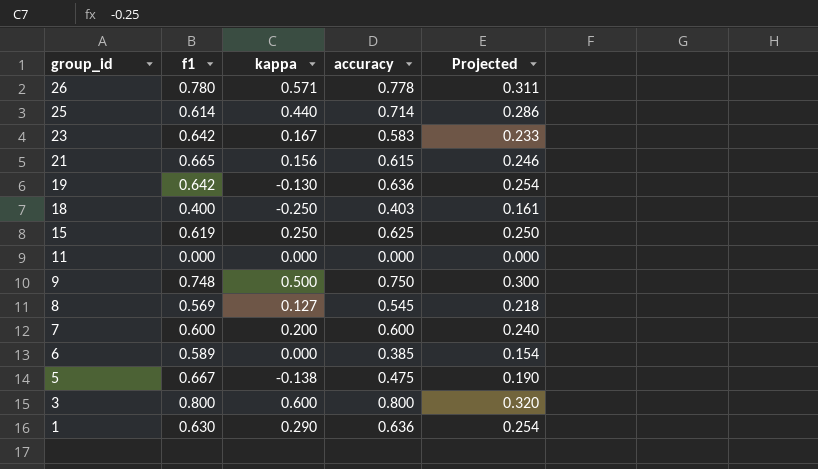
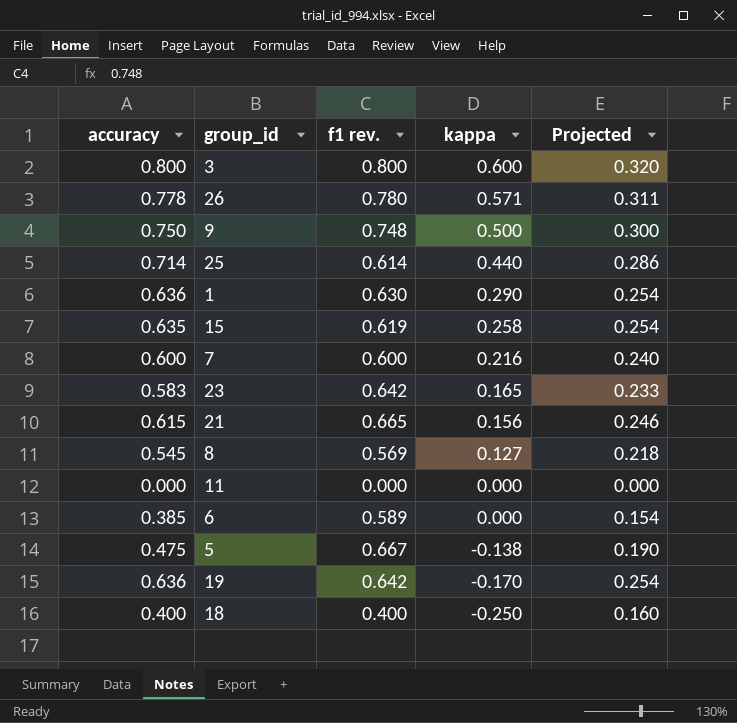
row order: group_id descending -> kappa descending
column accuracy | position: 4 -> 1
column name: f1 -> f1 rev.
15 | accuracy: 0.625 -> 0.635
15 | kappa: 0.250 -> 0.258
15 | Projected: 0.250 -> 0.254
7 | kappa: 0.200 -> 0.216
23 | kappa: 0.167 -> 0.165
19 | kappa: -0.130 -> -0.170
18 | accuracy: 0.403 -> 0.400
18 | Projected: 0.161 -> 0.160

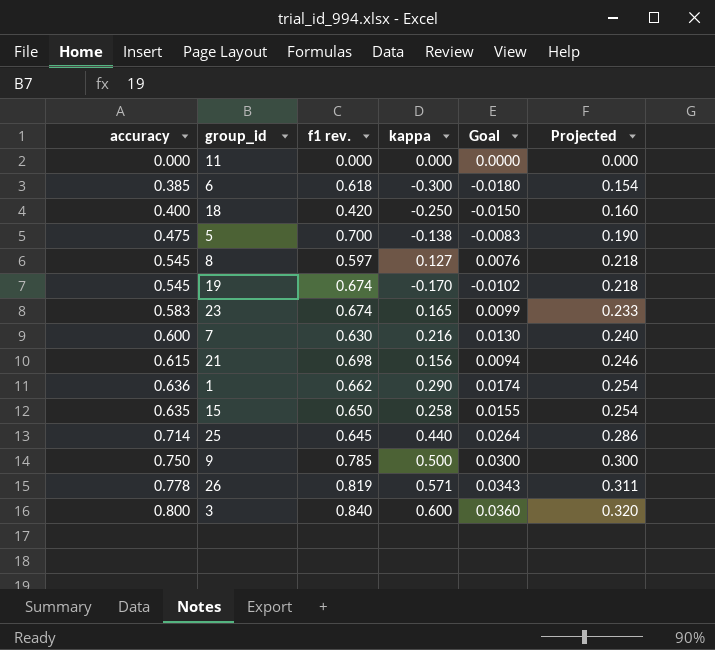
row order: kappa descending -> Projected ascending
column Goal | formula: none -> [kappa] * 0.06
6 | f1 rev.: 0.589 -> 0.618
6 | kappa: 0.000 -> -0.300
18 | f1 rev.: 0.400 -> 0.420
5 | f1 rev.: 0.667 -> 0.700
8 | f1 rev.: 0.569 -> 0.597
19 | accuracy: 0.636 -> 0.545
19 | f1 rev.: 0.642 -> 0.674
19 | Projected: 0.254 -> 0.218
23 | f1 rev.: 0.642 -> 0.674
7 | f1 rev.: 0.600 -> 0.630
21 | f1 rev.: 0.665 -> 0.698
1 | f1 rev.: 0.630 -> 0.662
15 | f1 rev.: 0.619 -> 0.650
25 | f1 rev.: 0.614 -> 0.645
9 | f1 rev.: 0.748 -> 0.785
26 | f1 rev.: 0.780 -> 0.819
3 | f1 rev.: 0.800 -> 0.840

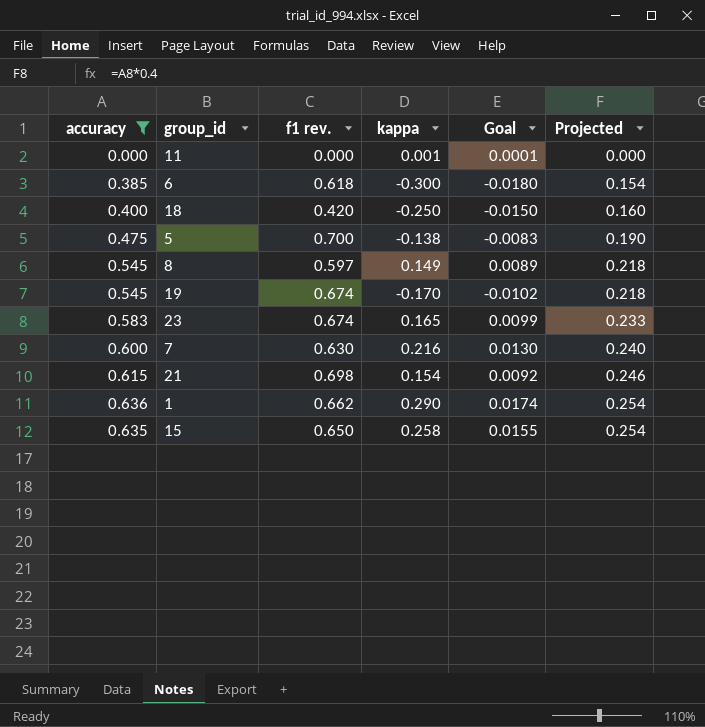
filter: none -> accuracy <= 0.636
11 | kappa: 0.000 -> 0.001
11 | Goal: 0.0000 -> 0.0001
8 | kappa: 0.127 -> 0.149
8 | Goal: 0.0076 -> 0.0089
21 | kappa: 0.156 -> 0.154
21 | Goal: 0.0094 -> 0.0092

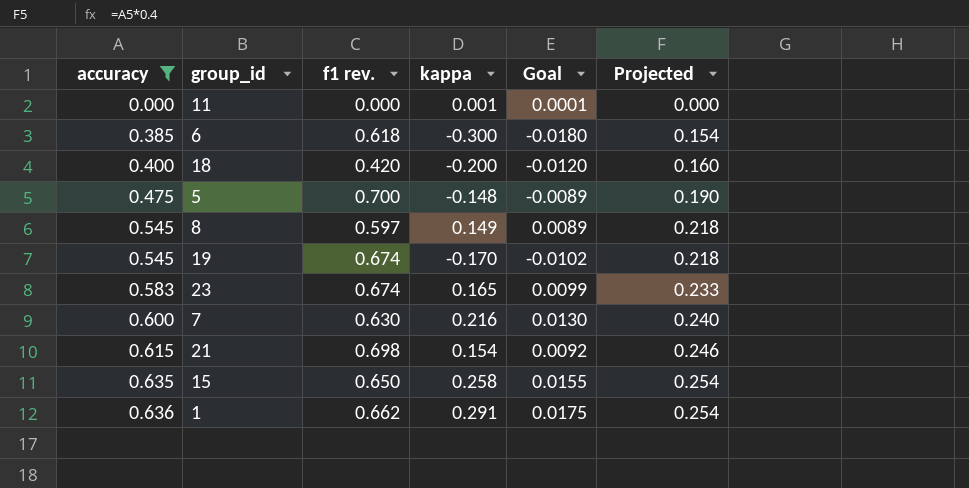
row order: Projected ascending -> accuracy ascending
18 | kappa: -0.250 -> -0.200
18 | Goal: -0.0150 -> -0.0120
5 | kappa: -0.138 -> -0.148
5 | Goal: -0.0083 -> -0.0089
1 | kappa: 0.290 -> 0.291
1 | Goal: 0.0174 -> 0.0175

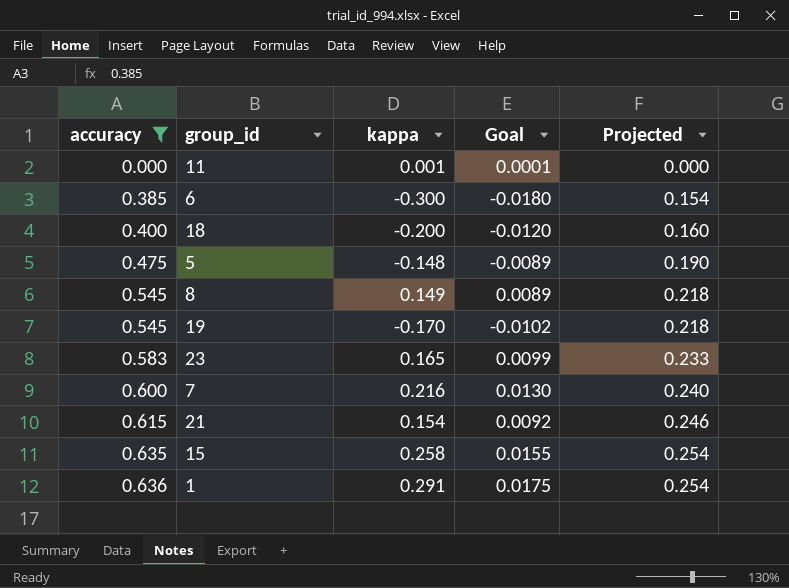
column f1 rev. | position: 3 -> none

